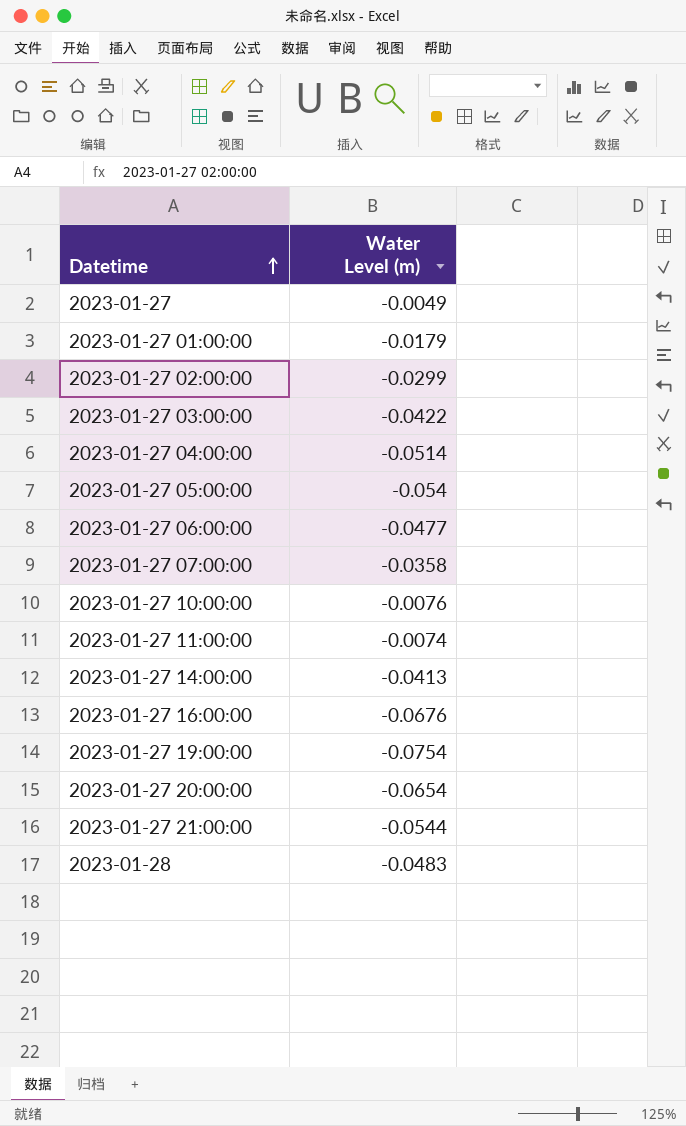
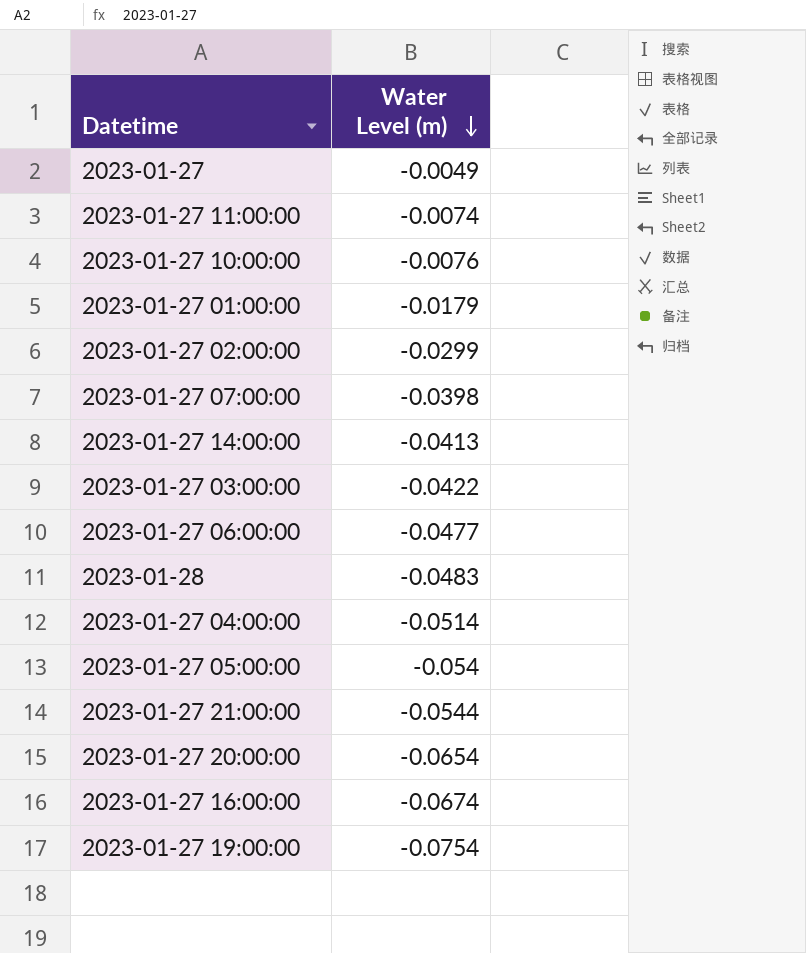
row order: Datetime ascending -> Water Level (m) descending
2023-01-27 07:00:00 | Water Level (m): -0.0358 -> -0.0398
2023-01-27 16:00:00 | Water Level (m): -0.0676 -> -0.0674

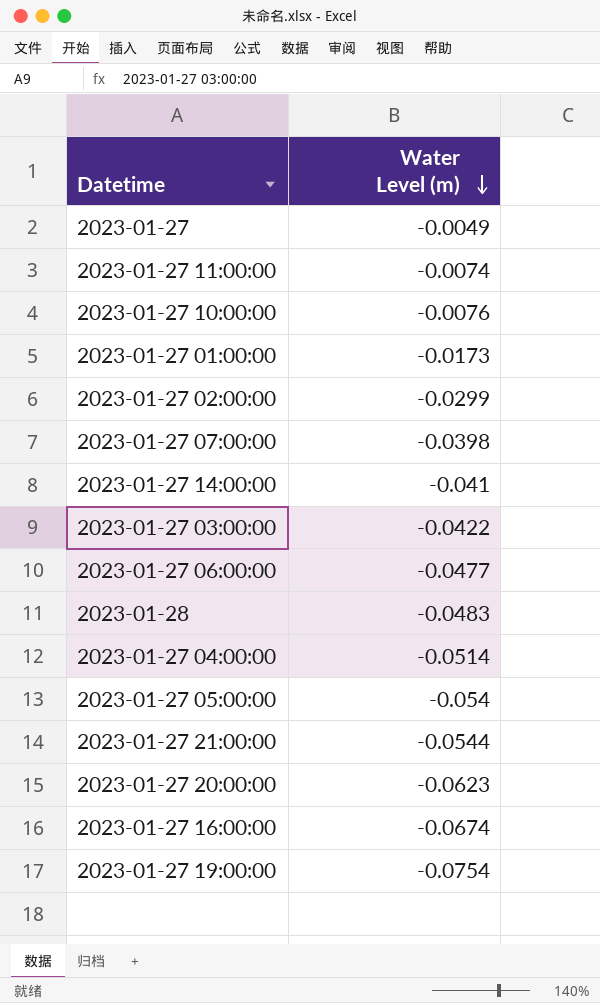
2023-01-27 01:00:00 | Water Level (m): -0.0179 -> -0.0173
2023-01-27 14:00:00 | Water Level (m): -0.0413 -> -0.041
2023-01-27 20:00:00 | Water Level (m): -0.0654 -> -0.0623

